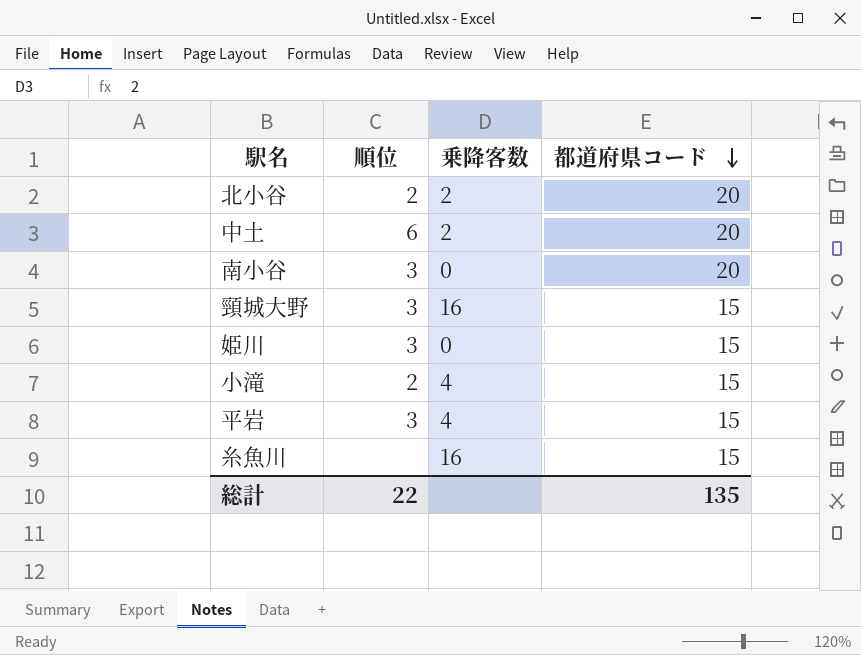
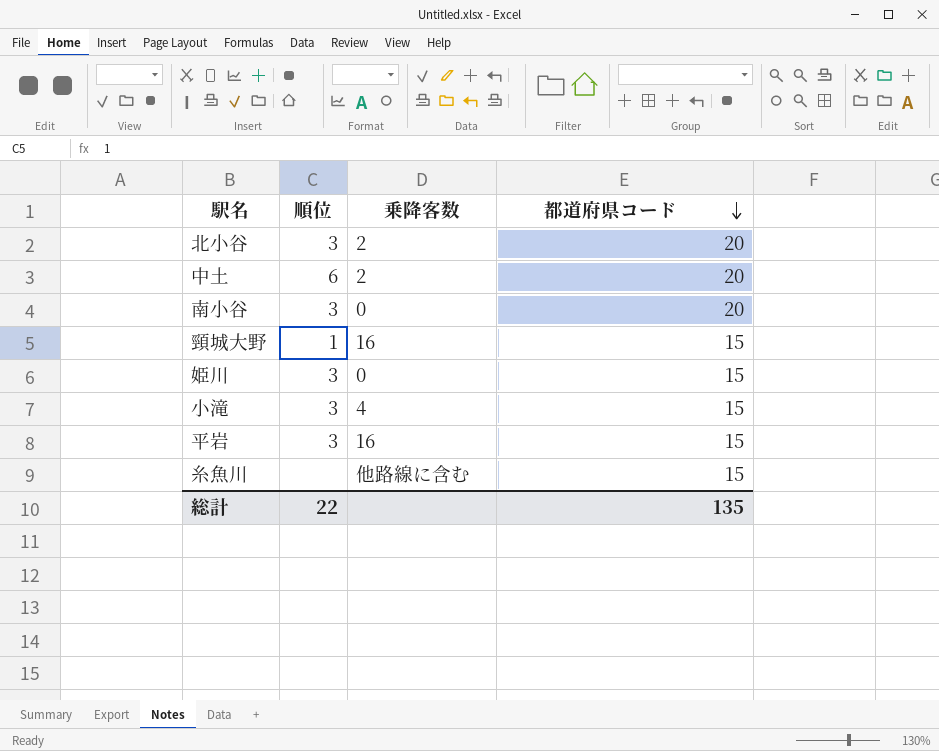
北小谷 | 順位: 2 -> 3
頸城大野 | 順位: 3 -> 1
小滝 | 順位: 2 -> 3
平岩 | 乗降客数: 4 -> 16
糸魚川 | 乗降客数: 16 -> 他路線に含む

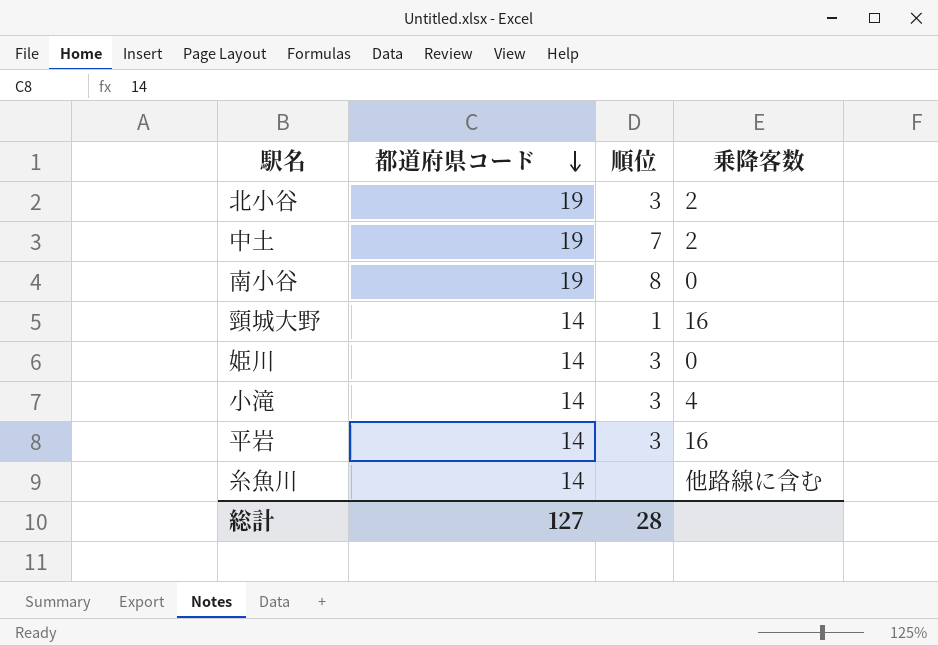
column 都道府県コード | position: 4 -> 2
北小谷 | 都道府県コード: 20 -> 19
中土 | 都道府県コード: 20 -> 19
中土 | 順位: 6 -> 7
南小谷 | 都道府県コード: 20 -> 19
南小谷 | 順位: 3 -> 8
頸城大野 | 都道府県コード: 15 -> 14
姫川 | 都道府県コード: 15 -> 14
小滝 | 都道府県コード: 15 -> 14
平岩 | 都道府県コード: 15 -> 14
糸魚川 | 都道府県コード: 15 -> 14
総計 | 都道府県コード: 135 -> 127
総計 | 順位: 22 -> 28

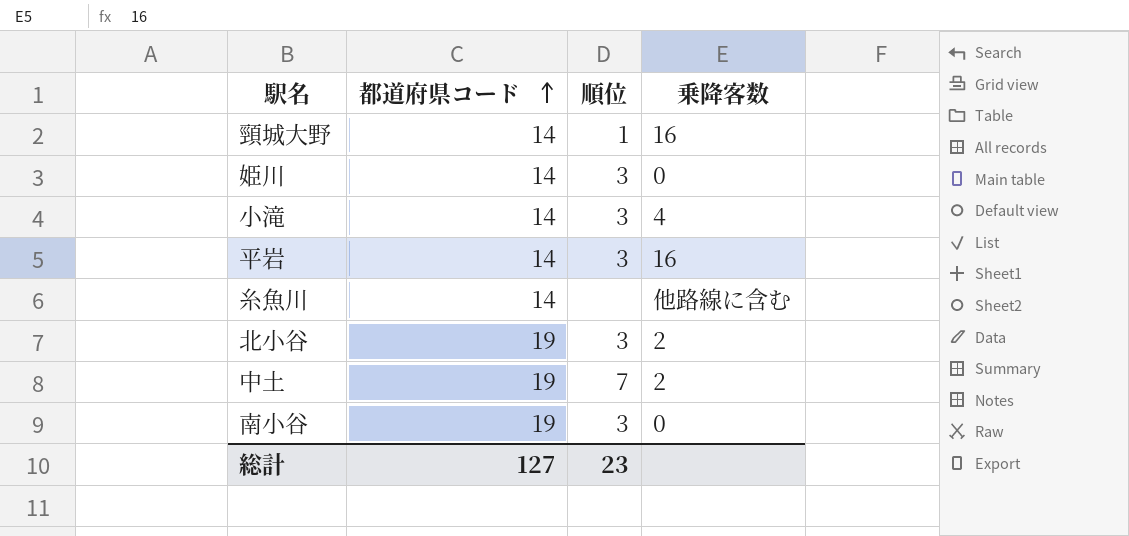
row order: 都道府県コード descending -> 都道府県コード ascending
南小谷 | 順位: 8 -> 3
総計 | 順位: 28 -> 23

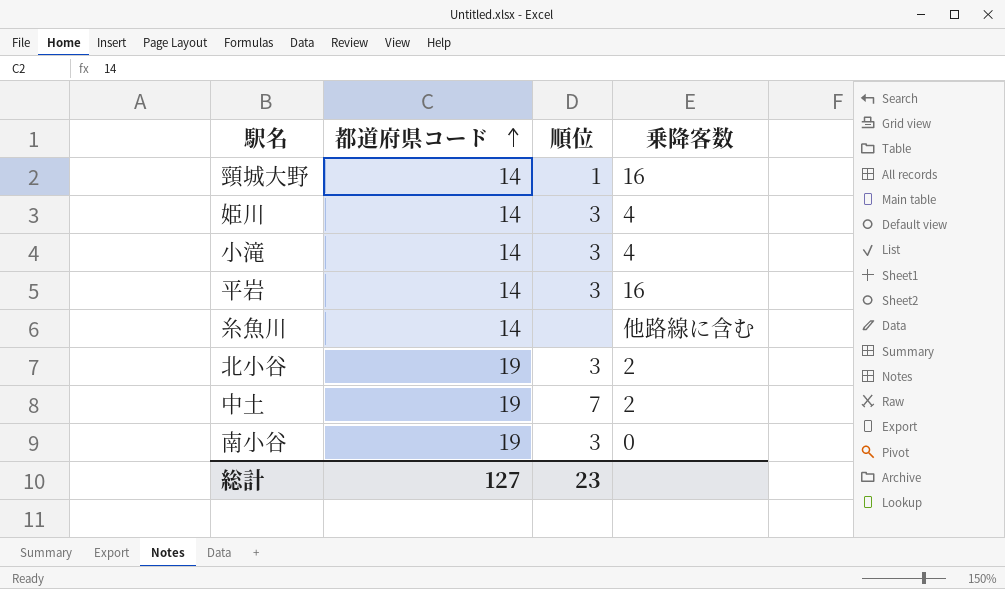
姫川 | 乗降客数: 0 -> 4

